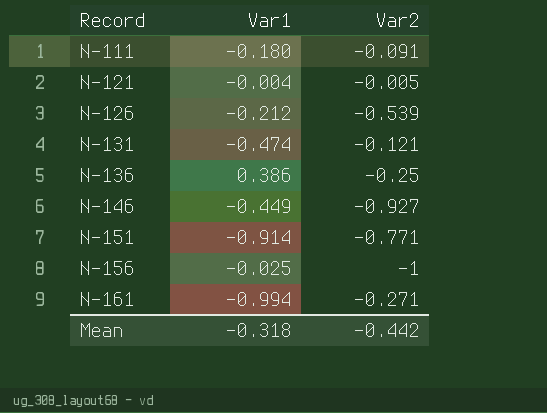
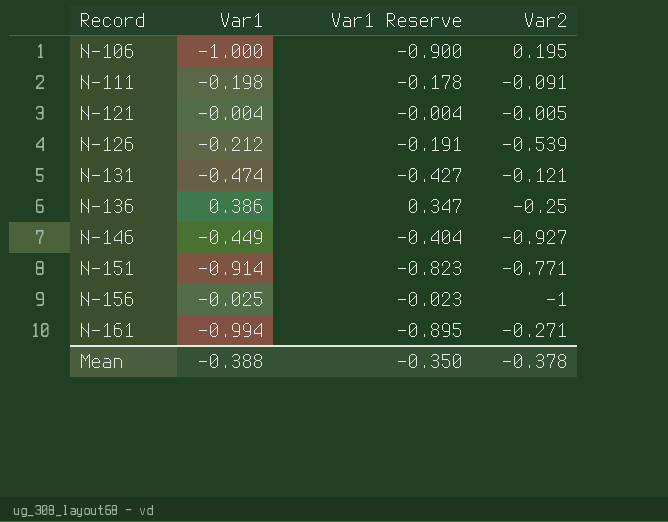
column Var1 Reserve | formula: none -> [Var1] * 0.9
row N-106: none -> -1.000 | -0.900 | 0.195
N-111 | Var1: -0.180 -> -0.198
Mean | Var1: -0.318 -> -0.388
Mean | Var2: -0.442 -> -0.378

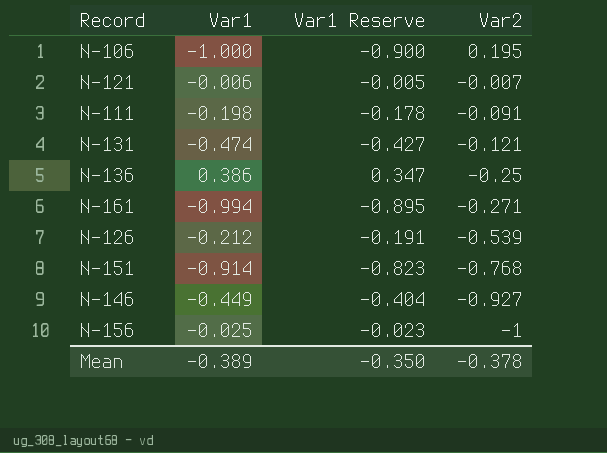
row order: Record ascending -> Var2 descending
N-121 | Var1: -0.004 -> -0.006
N-121 | Var1 Reserve: -0.004 -> -0.005
N-121 | Var2: -0.005 -> -0.007
N-151 | Var2: -0.771 -> -0.768
Mean | Var1: -0.388 -> -0.389

